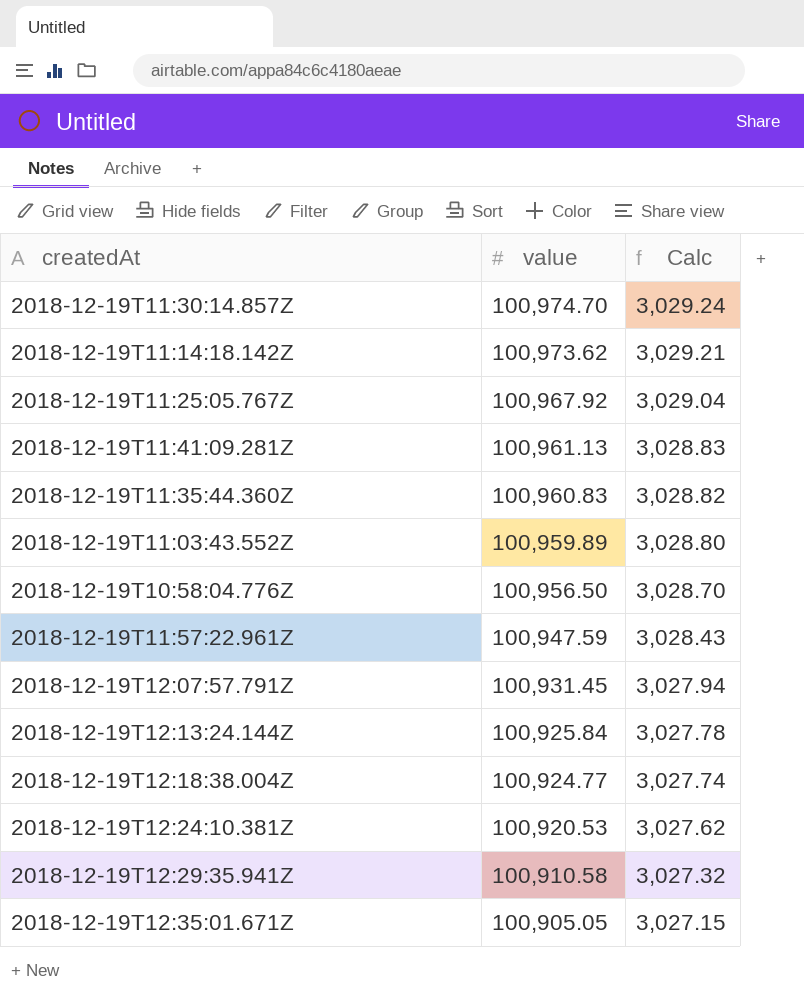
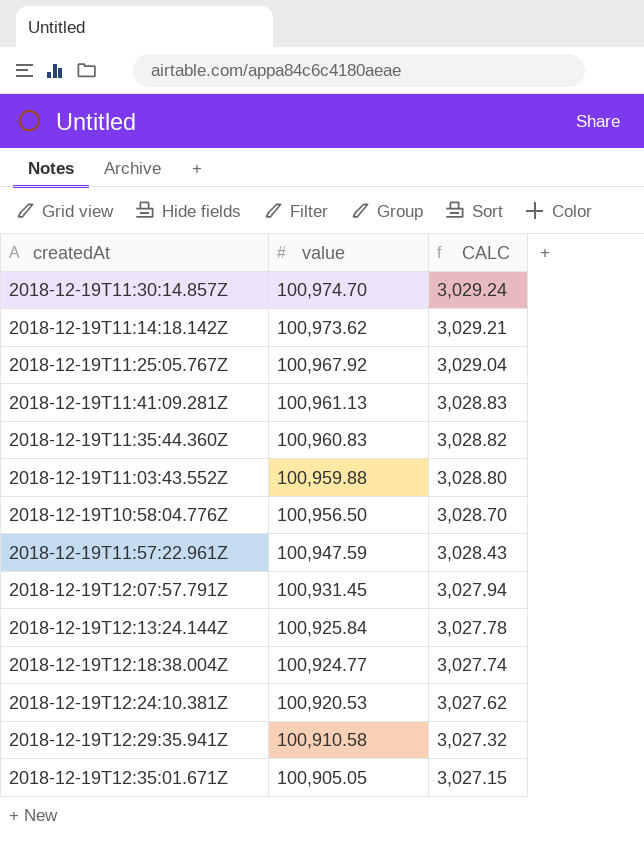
column name: Calc -> CALC
2018-12-19T11:03:43.552Z | value: 100,959.89 -> 100,959.88

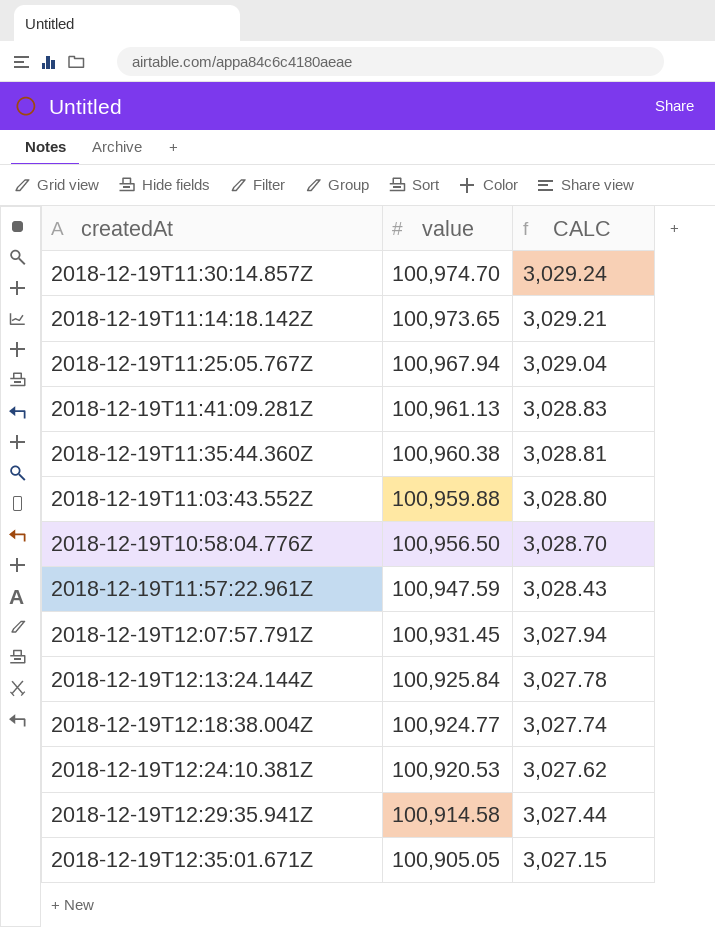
2018-12-19T11:14:18.142Z | value: 100,973.62 -> 100,973.65
2018-12-19T11:25:05.767Z | value: 100,967.92 -> 100,967.94
2018-12-19T11:35:44.360Z | value: 100,960.83 -> 100,960.38
2018-12-19T11:35:44.360Z | CALC: 3,028.82 -> 3,028.81
2018-12-19T12:29:35.941Z | value: 100,910.58 -> 100,914.58
2018-12-19T12:29:35.941Z | CALC: 3,027.32 -> 3,027.44

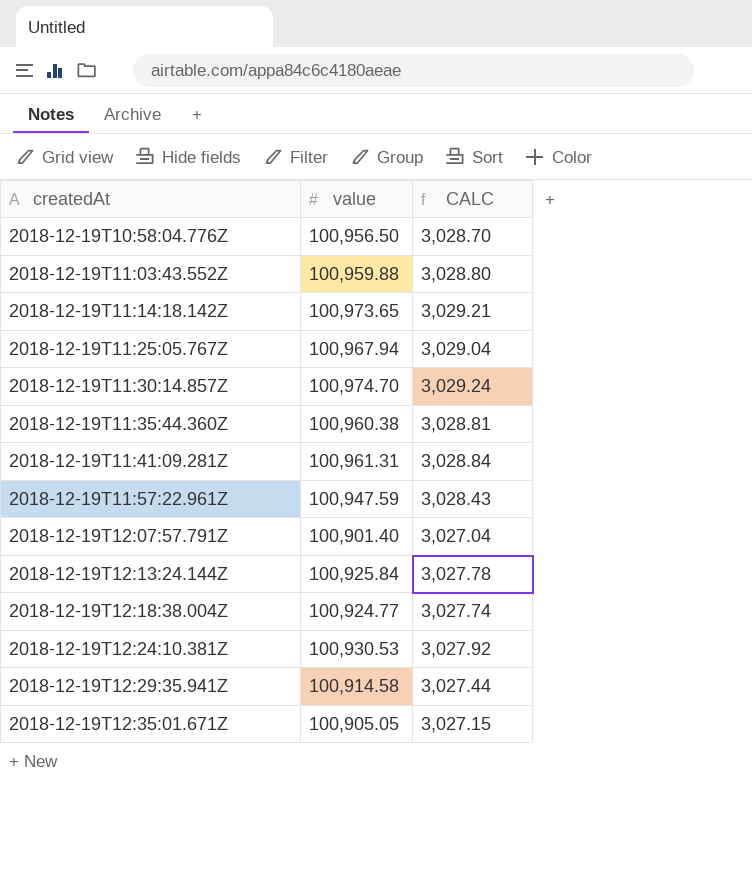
row order: value descending -> createdAt ascending
2018-12-19T11:41:09.281Z | value: 100,961.13 -> 100,961.31
2018-12-19T11:41:09.281Z | CALC: 3,028.83 -> 3,028.84
2018-12-19T12:07:57.791Z | value: 100,931.45 -> 100,901.40
2018-12-19T12:07:57.791Z | CALC: 3,027.94 -> 3,027.04
2018-12-19T12:24:10.381Z | value: 100,920.53 -> 100,930.53
2018-12-19T12:24:10.381Z | CALC: 3,027.62 -> 3,027.92

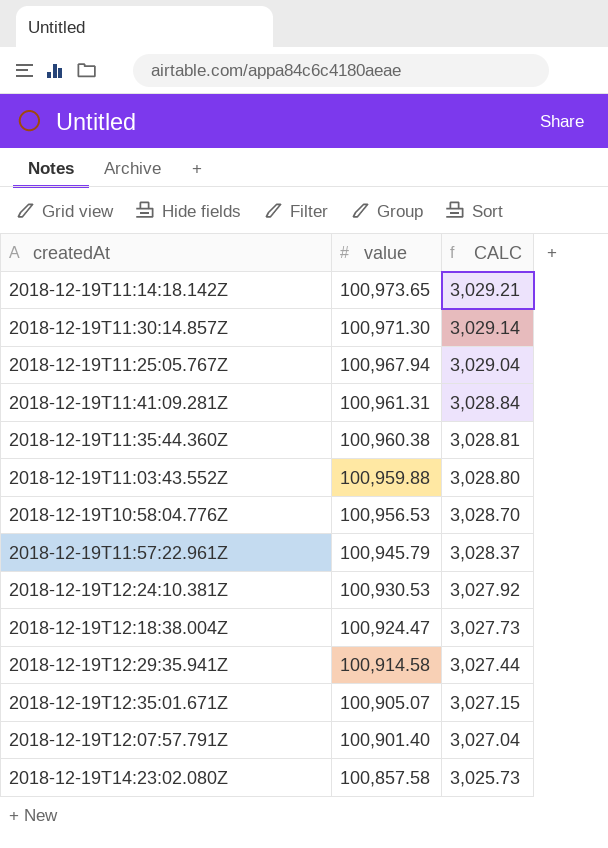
row order: createdAt ascending -> value descending
row 2018-12-19T12:13:24.144Z: 100,925.84 | 3,027.78 -> none
2018-12-19T11:30:14.857Z | value: 100,974.70 -> 100,971.30
2018-12-19T11:30:14.857Z | CALC: 3,029.24 -> 3,029.14
2018-12-19T10:58:04.776Z | value: 100,956.50 -> 100,956.53
2018-12-19T11:57:22.961Z | value: 100,947.59 -> 100,945.79
2018-12-19T11:57:22.961Z | CALC: 3,028.43 -> 3,028.37
2018-12-19T12:18:38.004Z | value: 100,924.77 -> 100,924.47
2018-12-19T12:18:38.004Z | CALC: 3,027.74 -> 3,027.73
2018-12-19T12:35:01.671Z | value: 100,905.05 -> 100,905.07
row 2018-12-19T14:23:02.080Z: none -> 100,857.58 | 3,025.73

